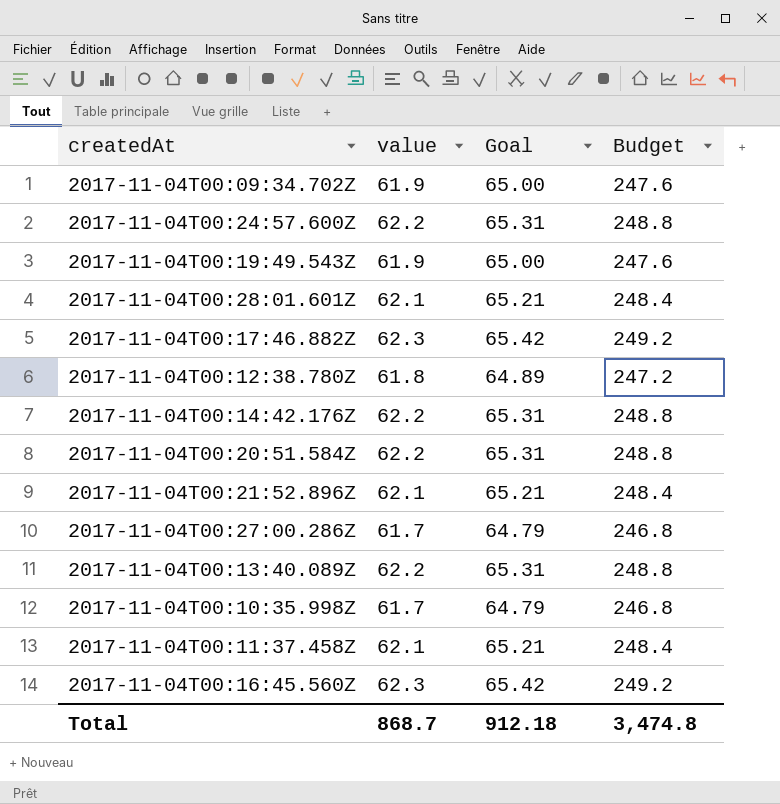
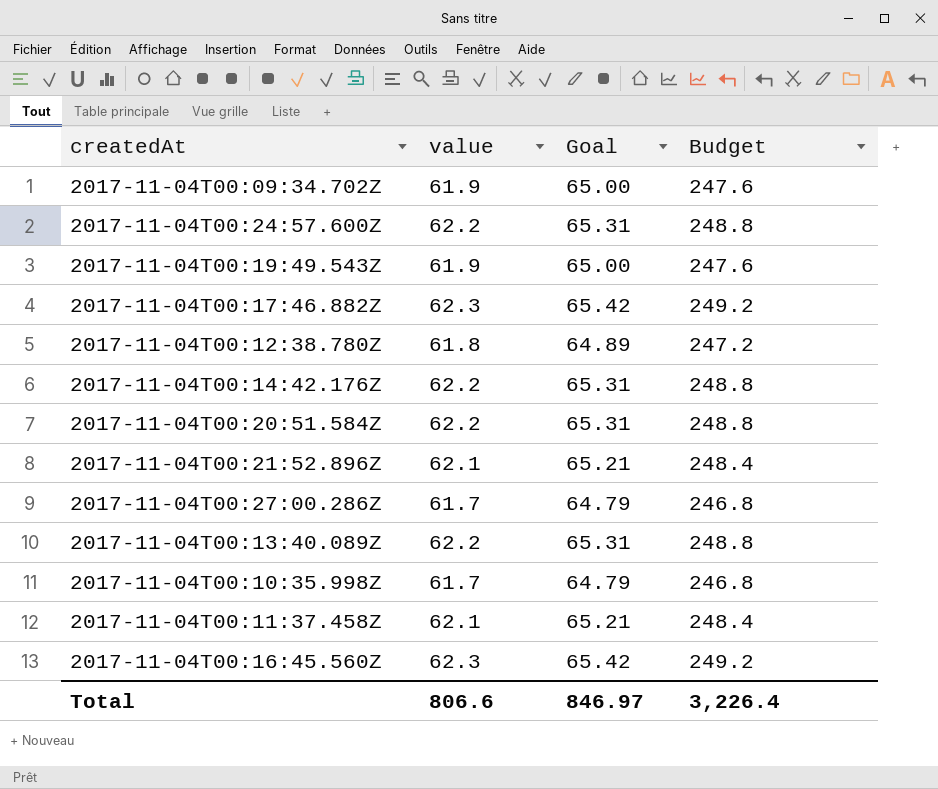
row 2017-11-04T00:28:01.601Z: 62.1 | 65.21 | 248.4 -> none
Total | value: 868.7 -> 806.6
Total | Goal: 912.18 -> 846.97
Total | Budget: 3,474.8 -> 3,226.4

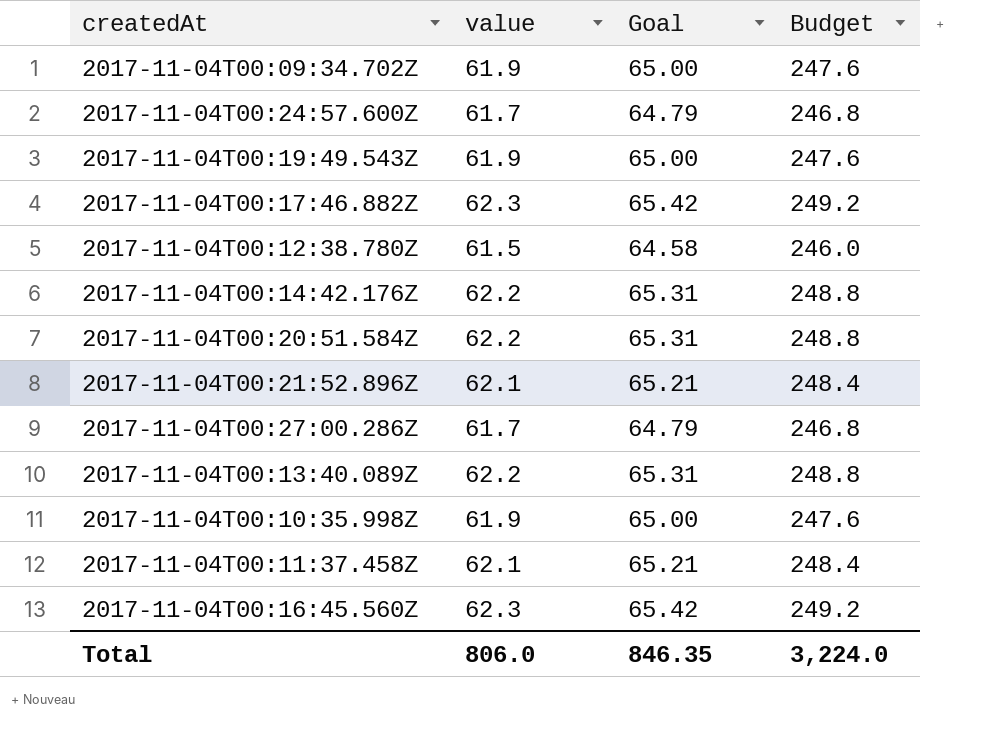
2017-11-04T00:24:57.600Z | value: 62.2 -> 61.7
2017-11-04T00:24:57.600Z | Goal: 65.31 -> 64.79
2017-11-04T00:24:57.600Z | Budget: 248.8 -> 246.8
2017-11-04T00:12:38.780Z | value: 61.8 -> 61.5
2017-11-04T00:12:38.780Z | Goal: 64.89 -> 64.58
2017-11-04T00:12:38.780Z | Budget: 247.2 -> 246.0
2017-11-04T00:10:35.998Z | value: 61.7 -> 61.9
2017-11-04T00:10:35.998Z | Goal: 64.79 -> 65.00
2017-11-04T00:10:35.998Z | Budget: 246.8 -> 247.6
Total | value: 806.6 -> 806.0
Total | Goal: 846.97 -> 846.35
Total | Budget: 3,226.4 -> 3,224.0

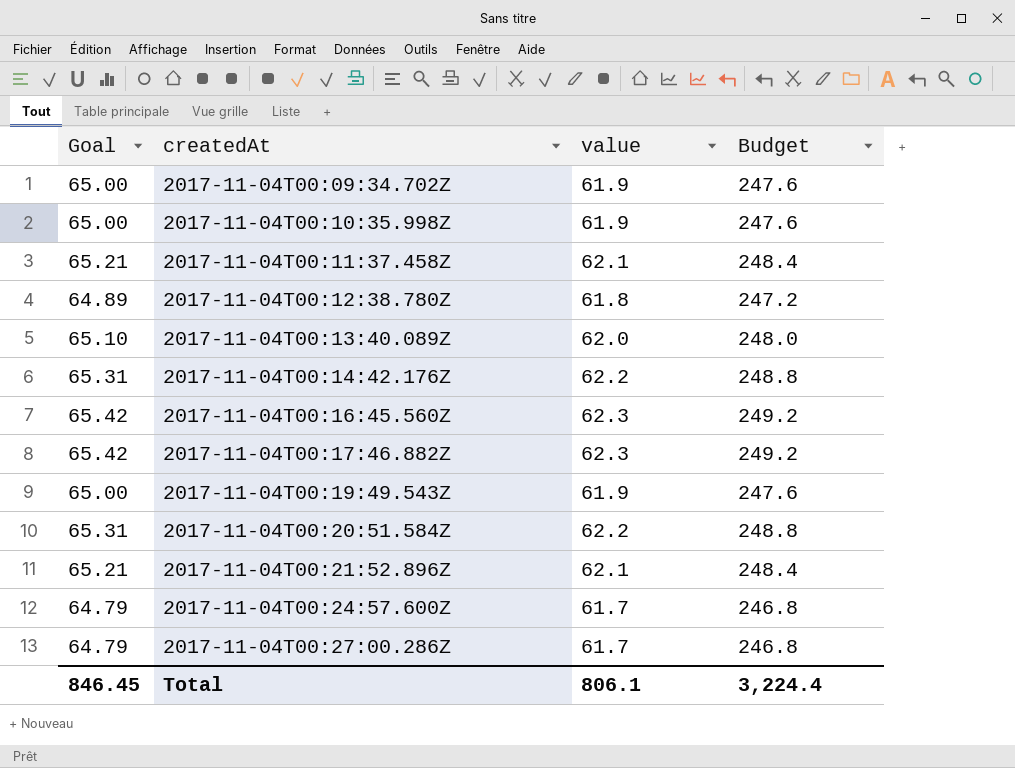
row order: none -> createdAt ascending
column Goal | position: 3 -> 1
2017-11-04T00:12:38.780Z | Goal: 64.58 -> 64.89
2017-11-04T00:12:38.780Z | value: 61.5 -> 61.8
2017-11-04T00:12:38.780Z | Budget: 246.0 -> 247.2
2017-11-04T00:13:40.089Z | Goal: 65.31 -> 65.10
2017-11-04T00:13:40.089Z | value: 62.2 -> 62.0
2017-11-04T00:13:40.089Z | Budget: 248.8 -> 248.0
Total | Goal: 846.35 -> 846.45
Total | value: 806.0 -> 806.1
Total | Budget: 3,224.0 -> 3,224.4

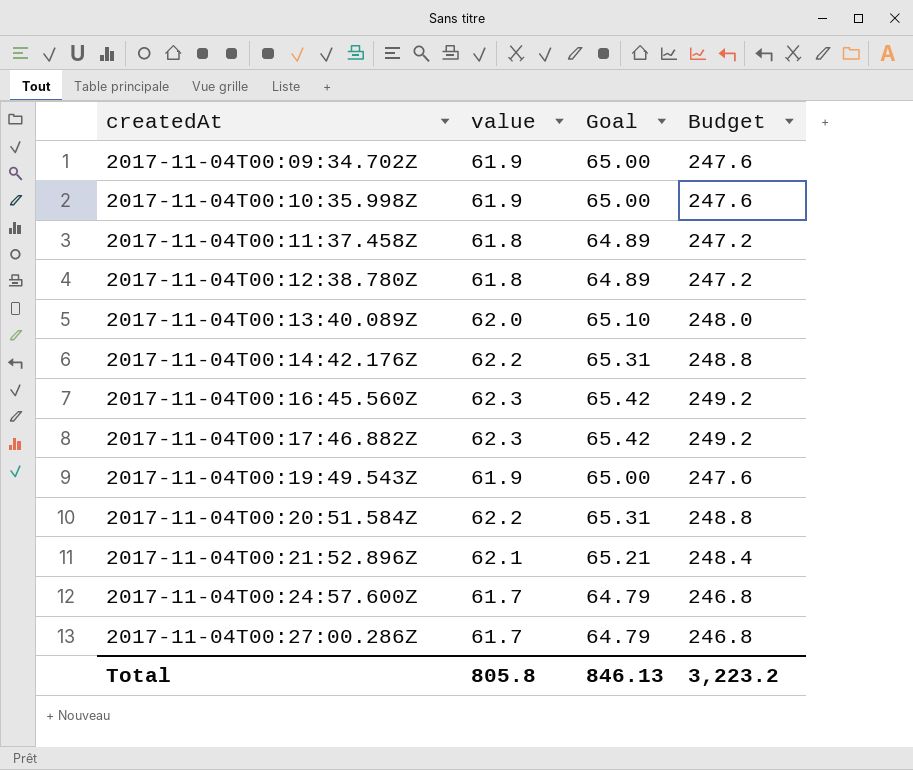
column Goal | position: 1 -> 3
2017-11-04T00:11:37.458Z | value: 62.1 -> 61.8
2017-11-04T00:11:37.458Z | Goal: 65.21 -> 64.89
2017-11-04T00:11:37.458Z | Budget: 248.4 -> 247.2
Total | value: 806.1 -> 805.8
Total | Goal: 846.45 -> 846.13
Total | Budget: 3,224.4 -> 3,223.2

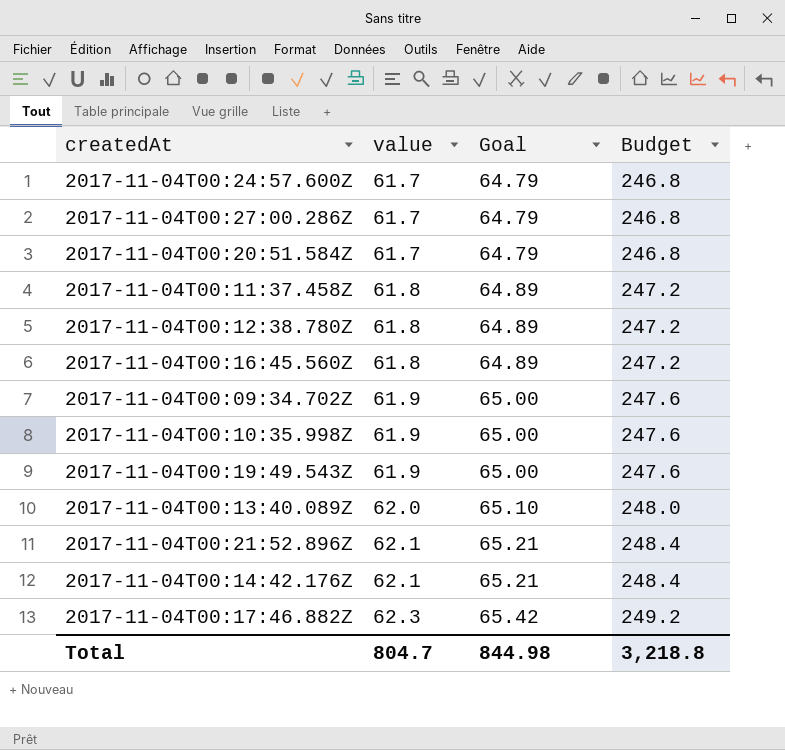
row order: createdAt ascending -> value ascending
2017-11-04T00:20:51.584Z | value: 62.2 -> 61.7
2017-11-04T00:20:51.584Z | Goal: 65.31 -> 64.79
2017-11-04T00:20:51.584Z | Budget: 248.8 -> 246.8
2017-11-04T00:16:45.560Z | value: 62.3 -> 61.8
2017-11-04T00:16:45.560Z | Goal: 65.42 -> 64.89
2017-11-04T00:16:45.560Z | Budget: 249.2 -> 247.2
2017-11-04T00:14:42.176Z | value: 62.2 -> 62.1
2017-11-04T00:14:42.176Z | Goal: 65.31 -> 65.21
2017-11-04T00:14:42.176Z | Budget: 248.8 -> 248.4
Total | value: 805.8 -> 804.7
Total | Goal: 846.13 -> 844.98
Total | Budget: 3,223.2 -> 3,218.8

